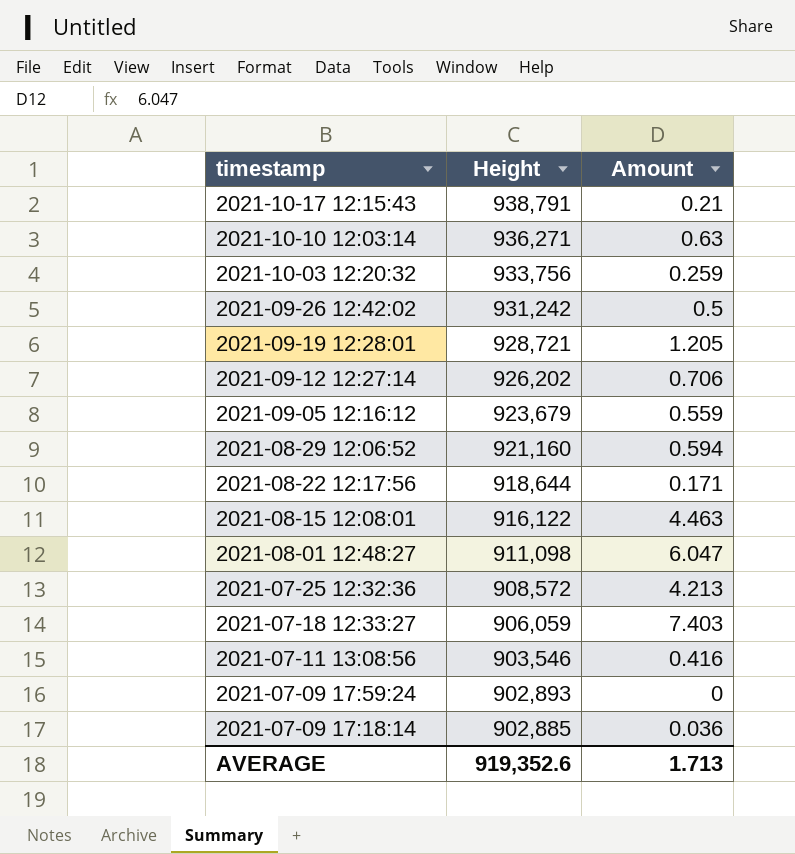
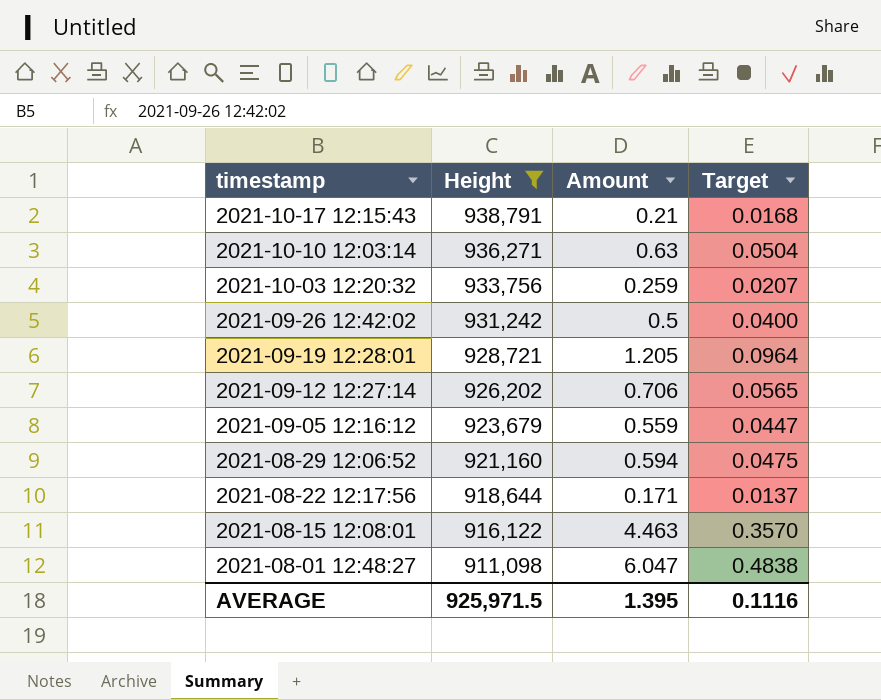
filter: none -> Height >= 911,098
column Target | formula: none -> [Amount] * 0.08
AVERAGE | Height: 919,352.6 -> 925,971.5
AVERAGE | Amount: 1.713 -> 1.395

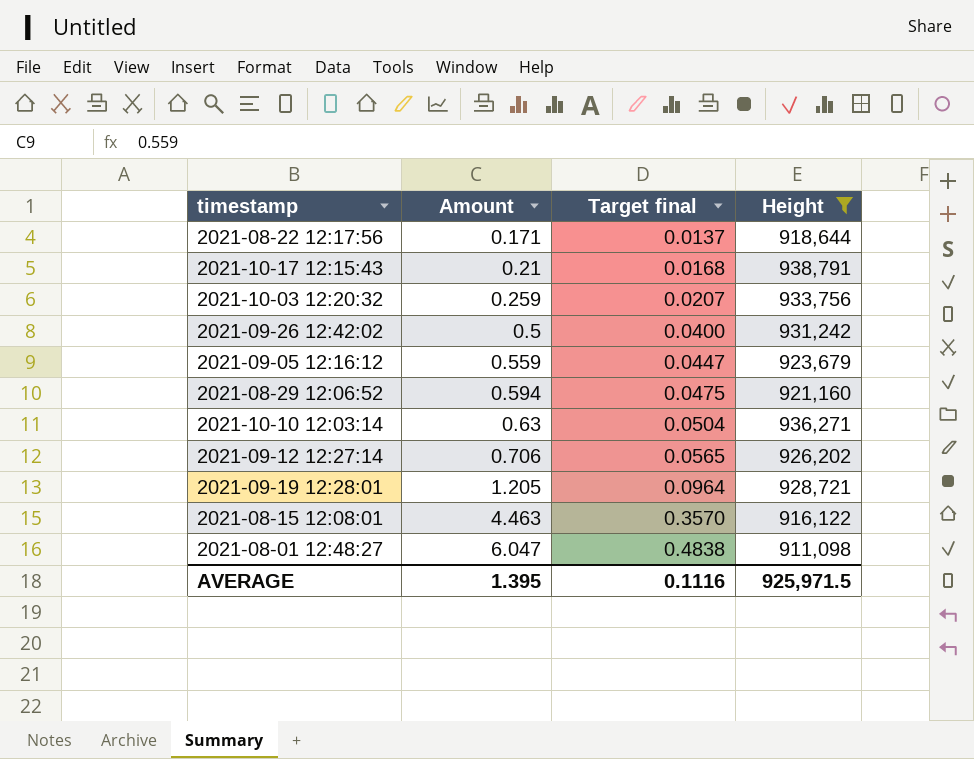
row order: timestamp descending -> Amount ascending
column name: Target -> Target final
column Height | position: 2 -> 4

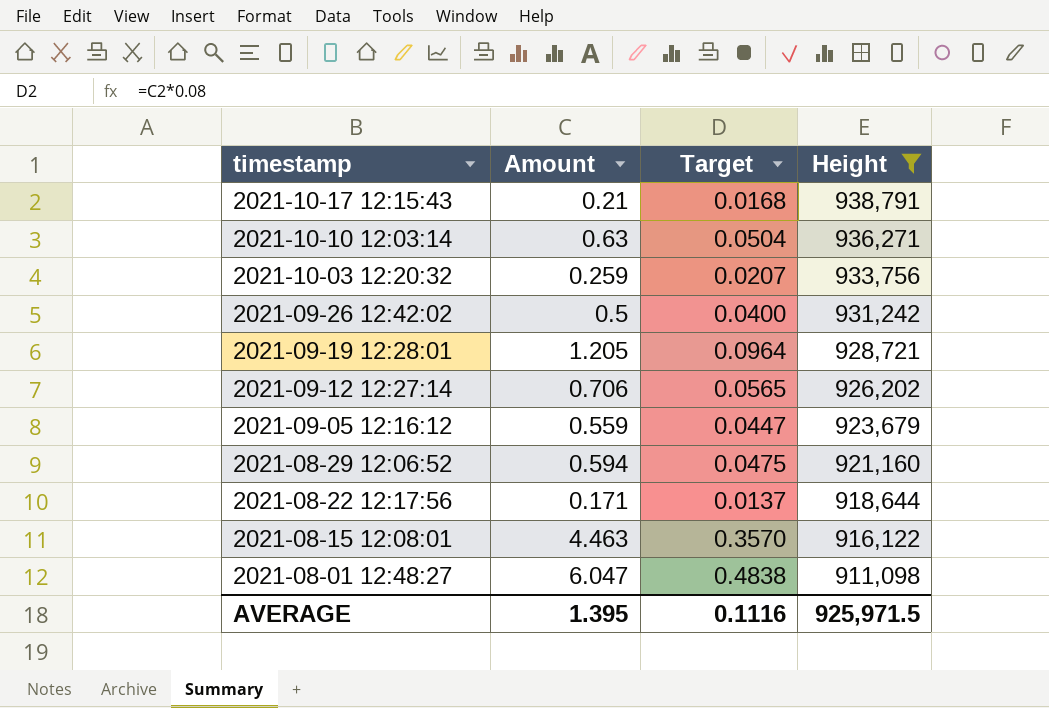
row order: Amount ascending -> timestamp descending
column name: Target final -> Target

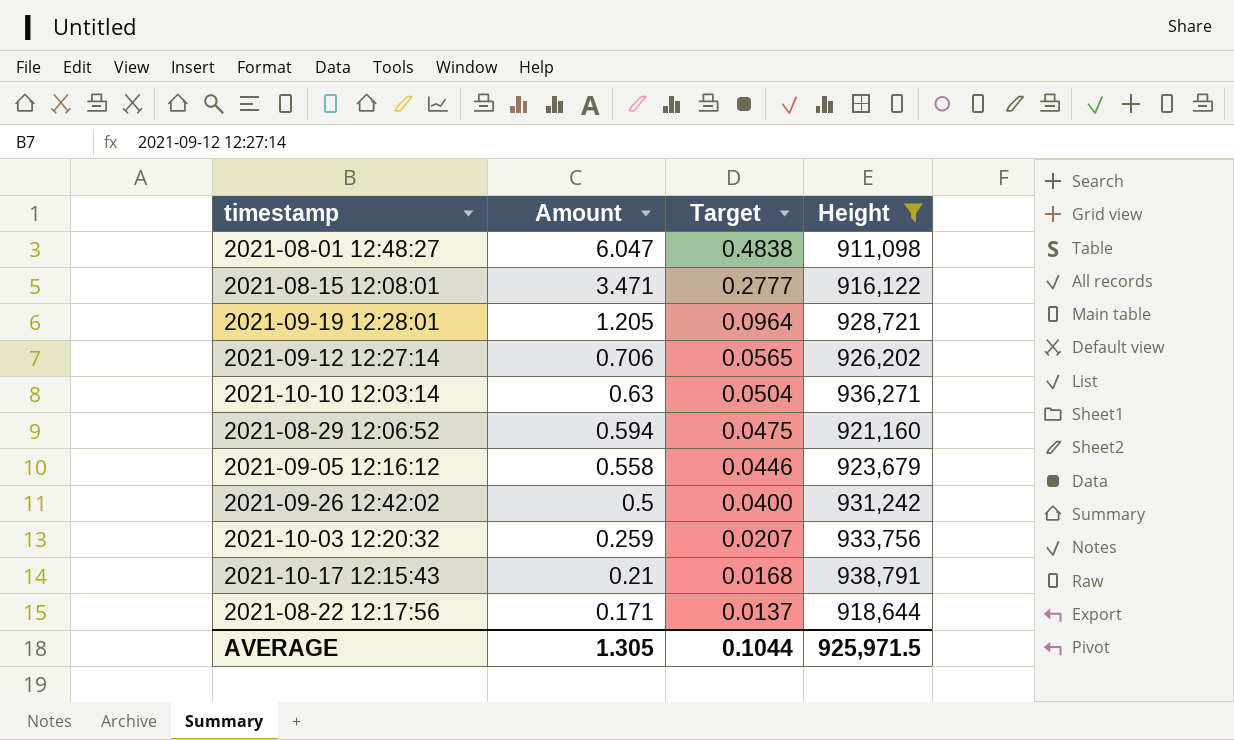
row order: timestamp descending -> Amount descending
2021-08-15 12:08:01 | Amount: 4.463 -> 3.471
2021-08-15 12:08:01 | Target: 0.3570 -> 0.2777
2021-09-05 12:16:12 | Amount: 0.559 -> 0.558
2021-09-05 12:16:12 | Target: 0.0447 -> 0.0446
AVERAGE | Amount: 1.395 -> 1.305
AVERAGE | Target: 0.1116 -> 0.1044

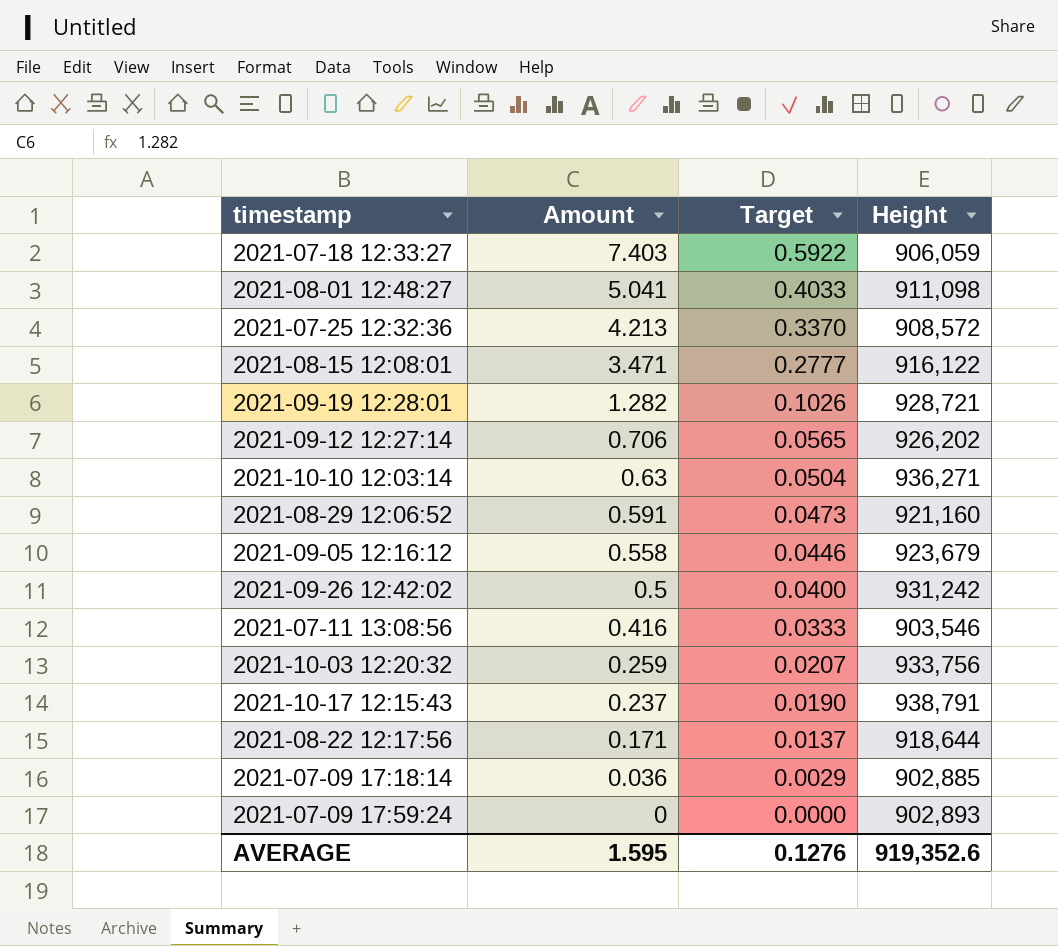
filter: Height >= 911,098 -> none
2021-08-01 12:48:27 | Amount: 6.047 -> 5.041
2021-08-01 12:48:27 | Target: 0.4838 -> 0.4033
2021-09-19 12:28:01 | Amount: 1.205 -> 1.282
2021-09-19 12:28:01 | Target: 0.0964 -> 0.1026
2021-08-29 12:06:52 | Amount: 0.594 -> 0.591
2021-08-29 12:06:52 | Target: 0.0475 -> 0.0473
2021-10-17 12:15:43 | Amount: 0.21 -> 0.237
2021-10-17 12:15:43 | Target: 0.0168 -> 0.0190
AVERAGE | Amount: 1.305 -> 1.595
AVERAGE | Target: 0.1044 -> 0.1276
AVERAGE | Height: 925,971.5 -> 919,352.6

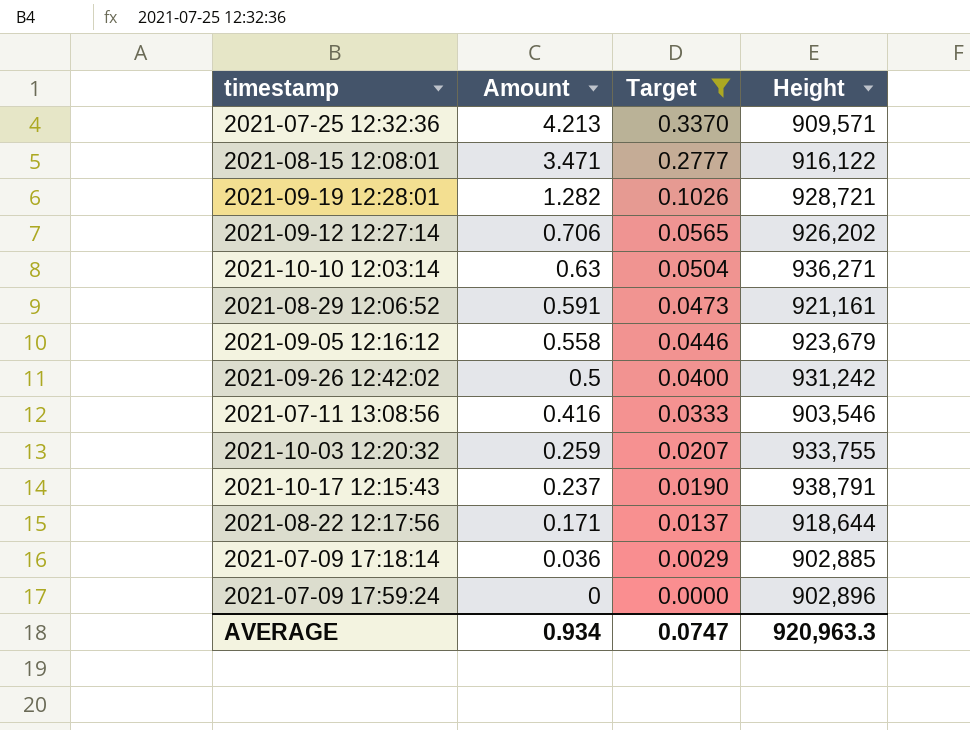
filter: none -> Target <= 0.3370
2021-07-25 12:32:36 | Height: 908,572 -> 909,571
2021-08-29 12:06:52 | Height: 921,160 -> 921,161
2021-10-03 12:20:32 | Height: 933,756 -> 933,755
2021-07-09 17:59:24 | Height: 902,893 -> 902,896
AVERAGE | Amount: 1.595 -> 0.934
AVERAGE | Target: 0.1276 -> 0.0747
AVERAGE | Height: 919,352.6 -> 920,963.3

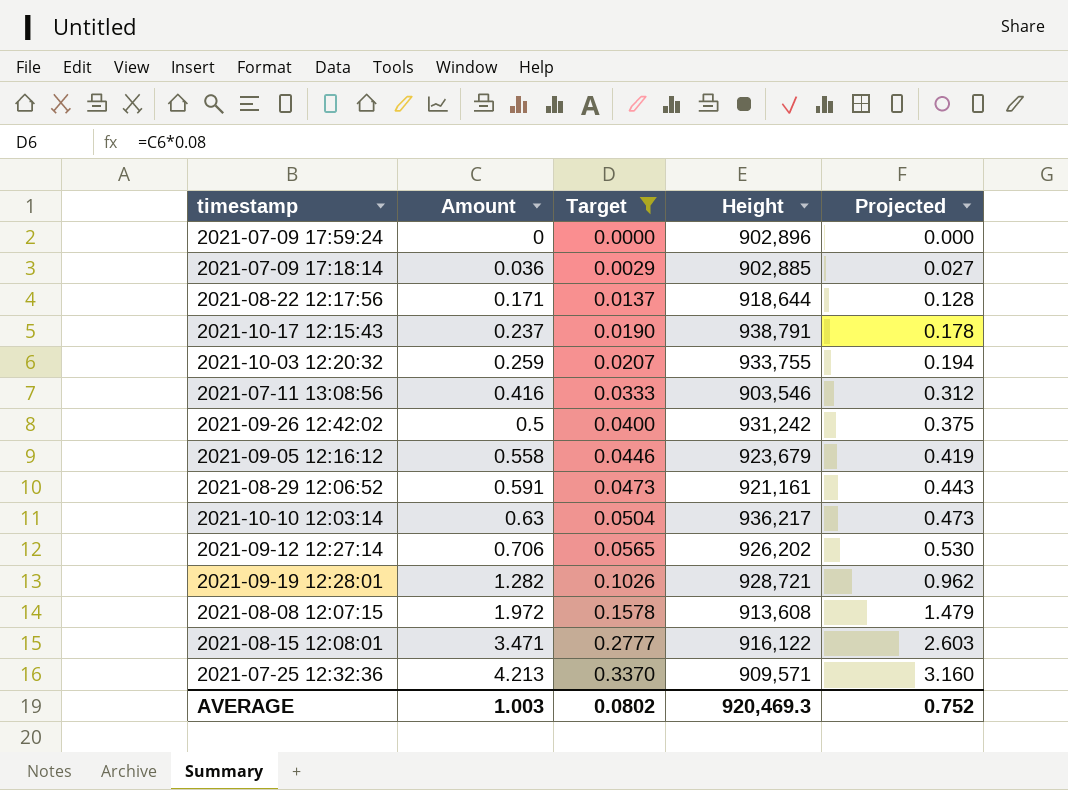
row order: Amount descending -> Amount ascending
column Projected | formula: none -> [Amount] * 0.75
2021-10-10 12:03:14 | Height: 936,271 -> 936,217
row 2021-08-08 12:07:15: none -> 1.972 | 0.1578 | 913,608 | 1.479
AVERAGE | Amount: 0.934 -> 1.003
AVERAGE | Target: 0.0747 -> 0.0802
AVERAGE | Height: 920,963.3 -> 920,469.3

